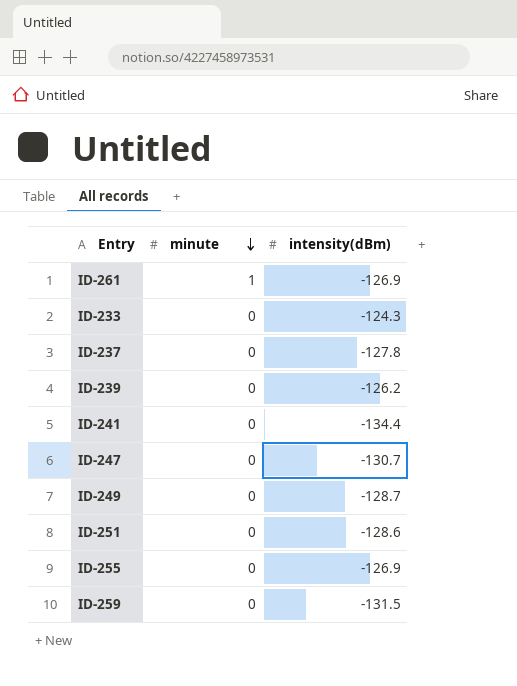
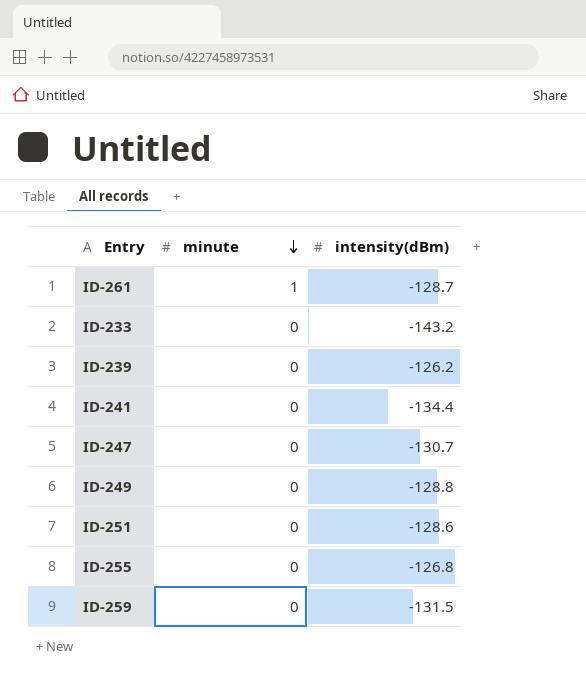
row ID-237: 0 | -127.8 -> none
ID-261 | intensity(dBm): -126.9 -> -128.7
ID-233 | intensity(dBm): -124.3 -> -143.2
ID-249 | intensity(dBm): -128.7 -> -128.8
ID-255 | intensity(dBm): -126.9 -> -126.8

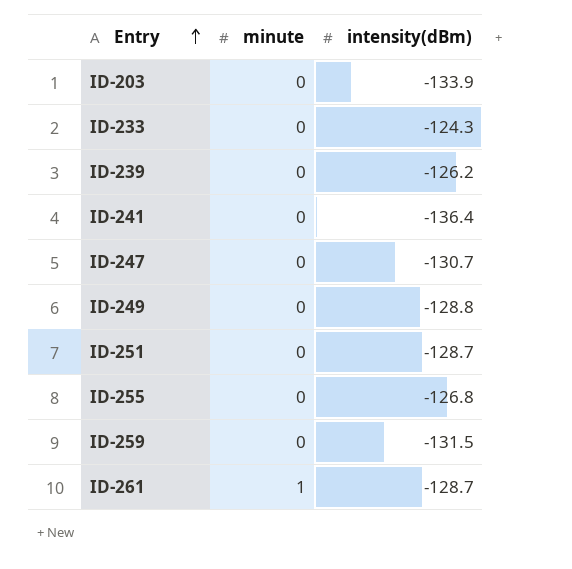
row order: minute descending -> Entry ascending
row ID-203: none -> 0 | -133.9
ID-233 | intensity(dBm): -143.2 -> -124.3
ID-241 | intensity(dBm): -134.4 -> -136.4
ID-251 | intensity(dBm): -128.6 -> -128.7

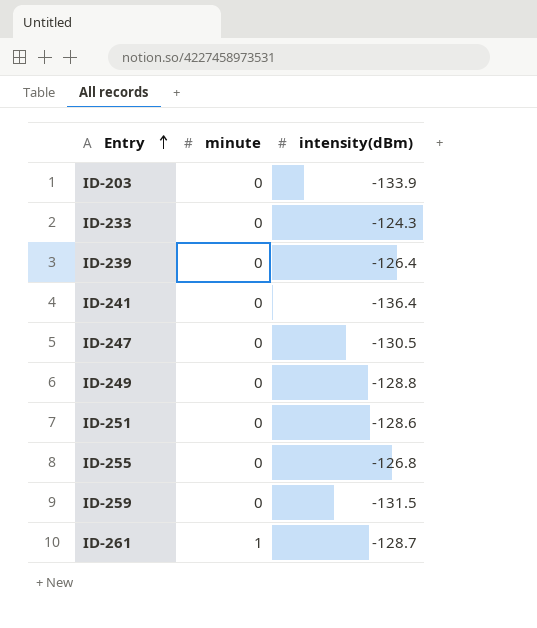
ID-239 | intensity(dBm): -126.2 -> -126.4
ID-247 | intensity(dBm): -130.7 -> -130.5
ID-251 | intensity(dBm): -128.7 -> -128.6

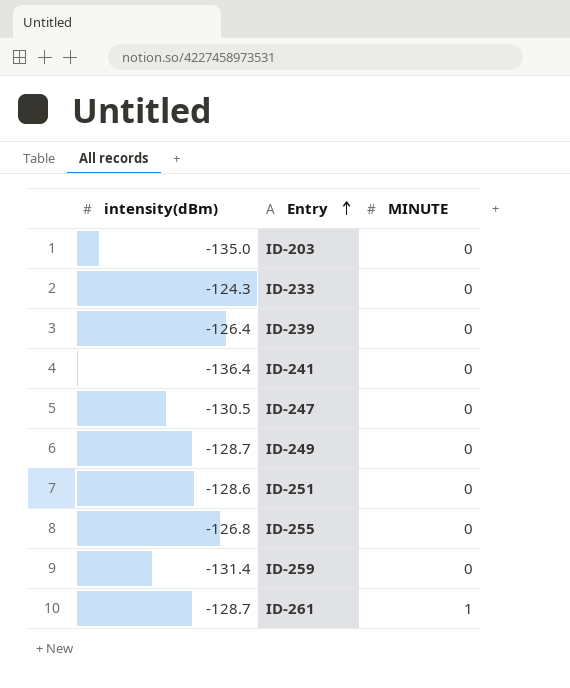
column intensity(dBm) | position: 3 -> 1
column name: minute -> MINUTE
ID-203 | intensity(dBm): -133.9 -> -135.0
ID-249 | intensity(dBm): -128.8 -> -128.7
ID-259 | intensity(dBm): -131.5 -> -131.4

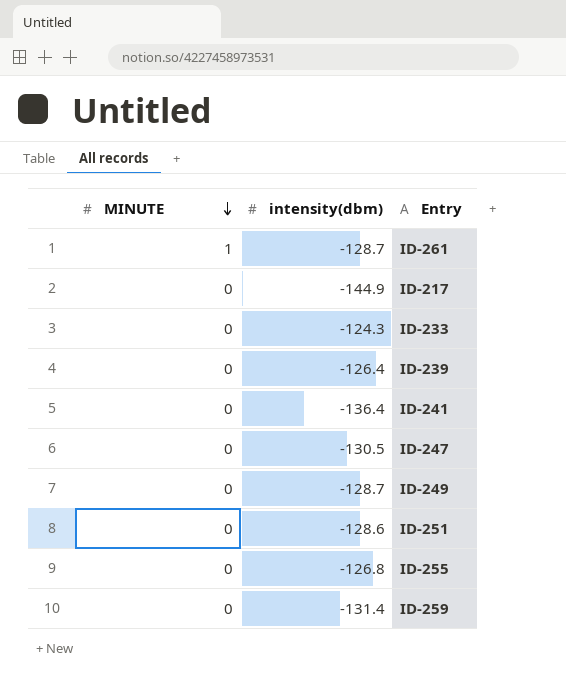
row order: Entry ascending -> MINUTE descending
column MINUTE | position: 3 -> 1
column name: intensity(dBm) -> intensity(dbm)
row ID-203: -135.0 | 0 -> none
row ID-217: none -> 0 | -144.9

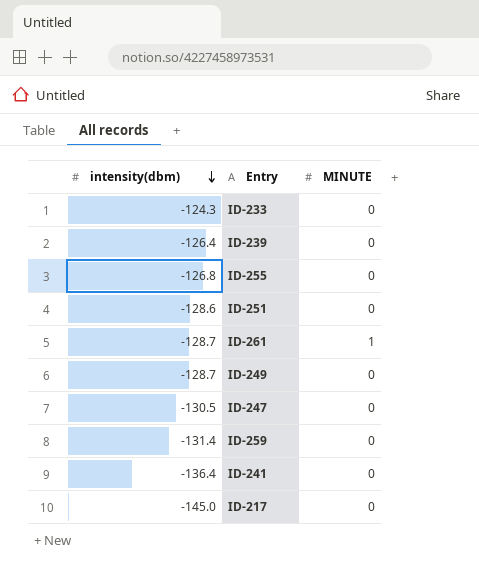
row order: MINUTE descending -> intensity(dbm) descending
column MINUTE | position: 1 -> 3
ID-217 | intensity(dbm): -144.9 -> -145.0

